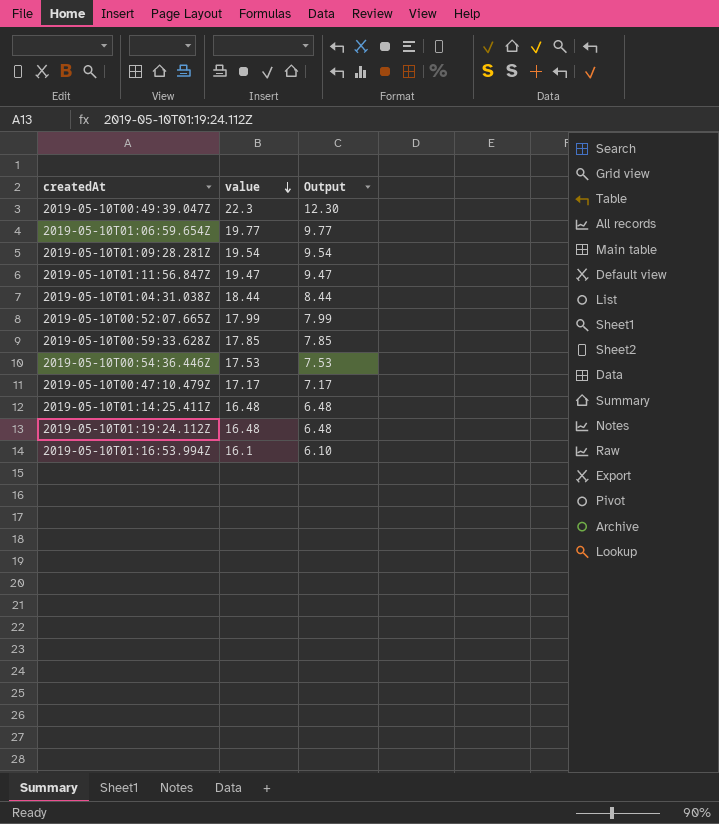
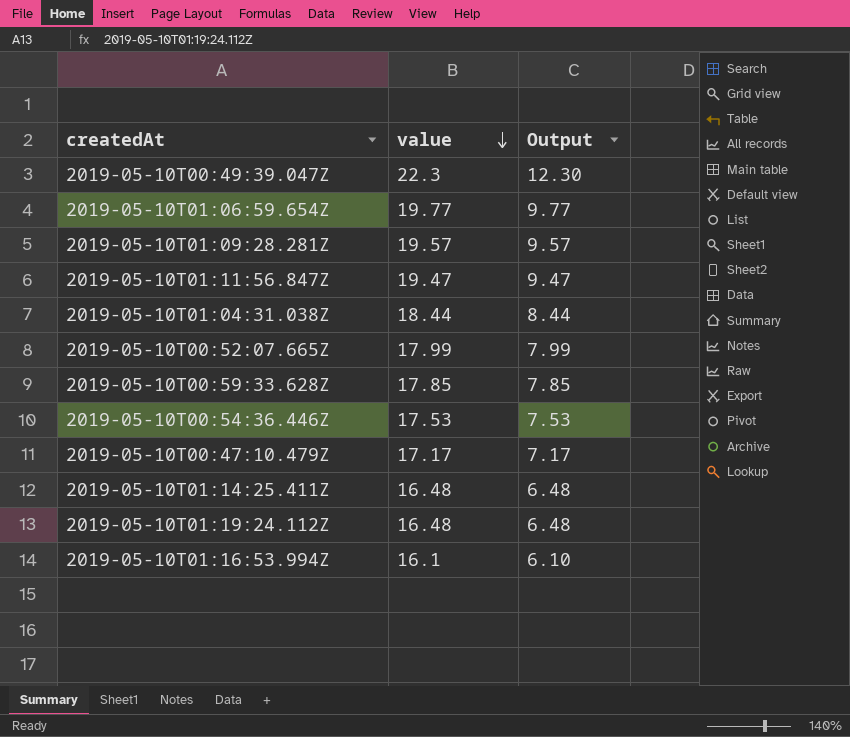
2019-05-10T01:09:28.281Z | value: 19.54 -> 19.57
2019-05-10T01:09:28.281Z | Output: 9.54 -> 9.57

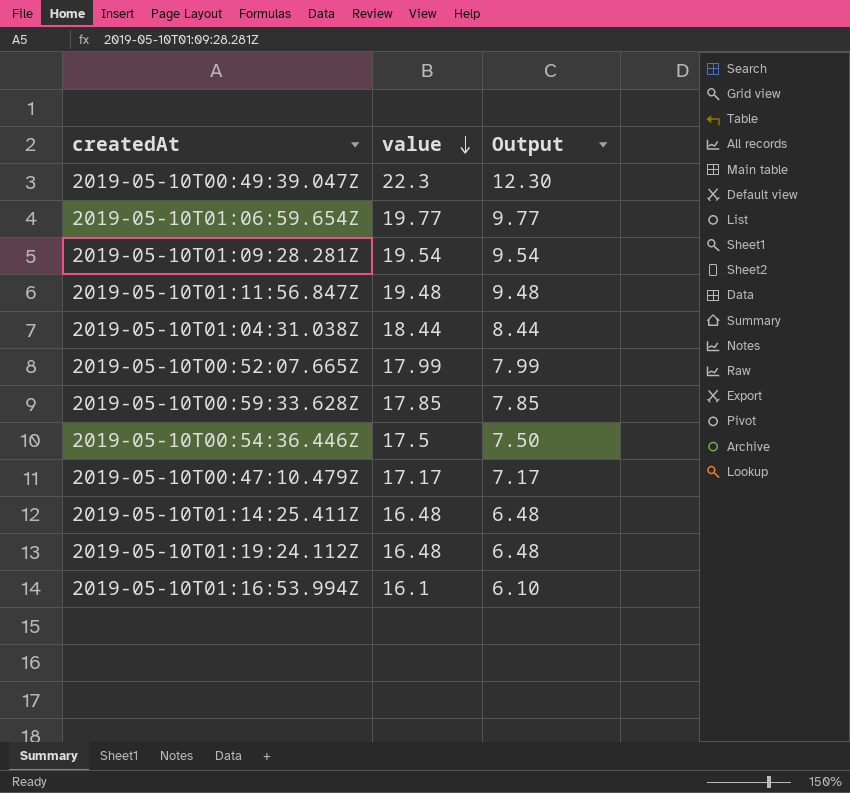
2019-05-10T01:09:28.281Z | value: 19.57 -> 19.54
2019-05-10T01:09:28.281Z | Output: 9.57 -> 9.54
2019-05-10T01:11:56.847Z | value: 19.47 -> 19.48
2019-05-10T01:11:56.847Z | Output: 9.47 -> 9.48
2019-05-10T00:54:36.446Z | value: 17.53 -> 17.5
2019-05-10T00:54:36.446Z | Output: 7.53 -> 7.50

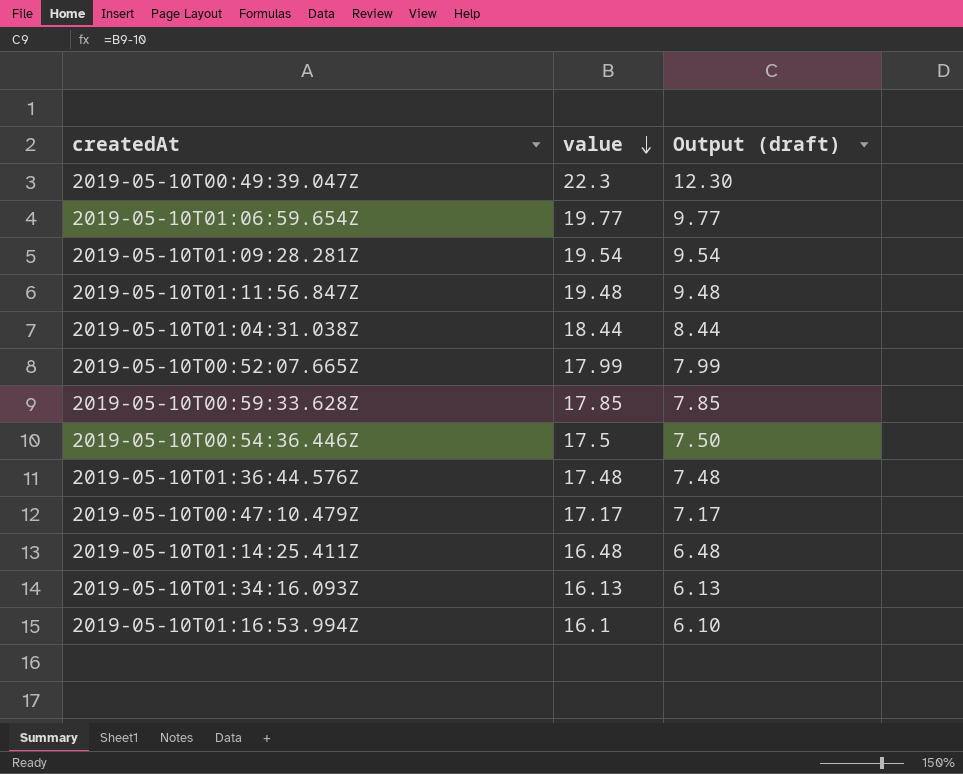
column name: Output -> Output (draft)
row 2019-05-10T01:19:24.112Z: 16.48 | 6.48 -> none
row 2019-05-10T01:36:44.576Z: none -> 17.48 | 7.48
row 2019-05-10T01:34:16.093Z: none -> 16.13 | 6.13

